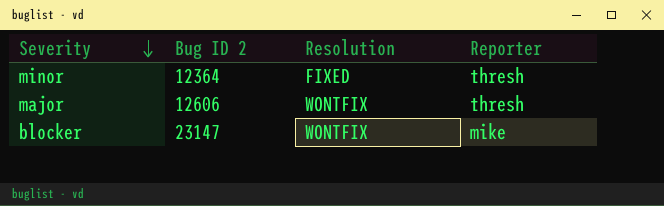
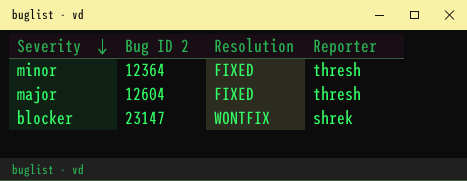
major | Bug ID 2: 12606 -> 12604
major | Resolution: WONTFIX -> FIXED
blocker | Reporter: mike -> shrek

